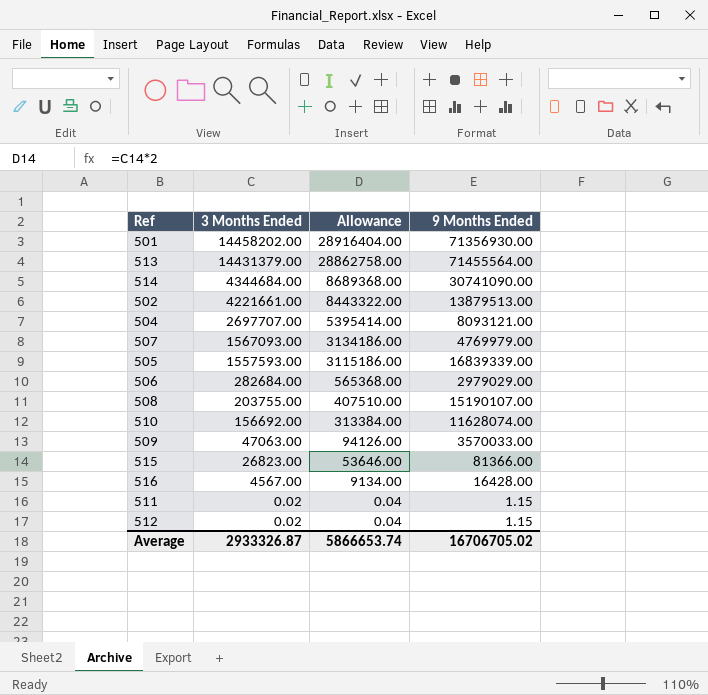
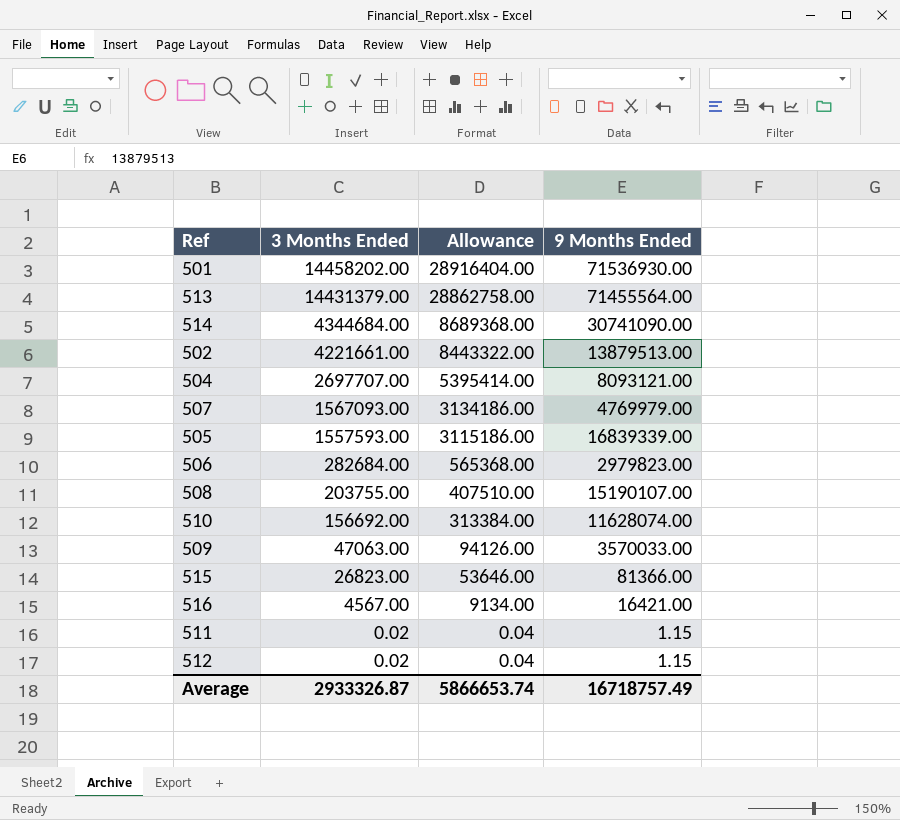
501 | 9 Months Ended: 71356930.00 -> 71536930.00
506 | 9 Months Ended: 2979029.00 -> 2979823.00
516 | 9 Months Ended: 16428.00 -> 16421.00
Average | 9 Months Ended: 16706705.02 -> 16718757.49

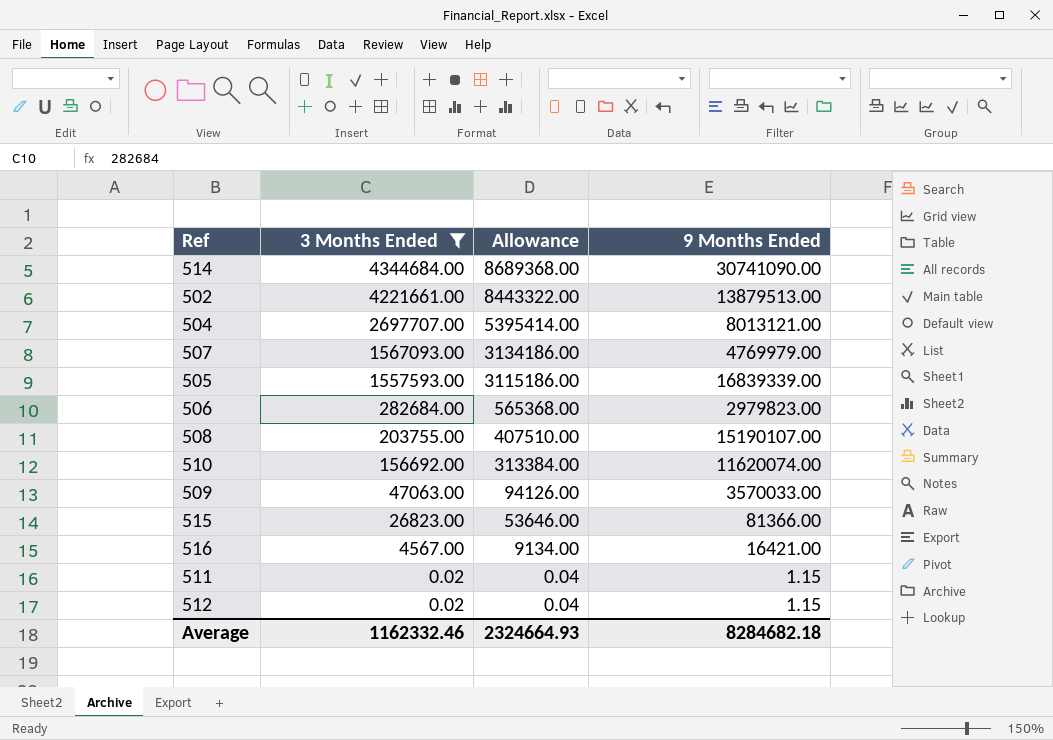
filter: none -> 3 Months Ended <= 4344684.00
504 | 9 Months Ended: 8093121.00 -> 8013121.00
510 | 9 Months Ended: 11628074.00 -> 11620074.00
Average | 3 Months Ended: 2933326.87 -> 1162332.46
Average | Allowance: 5866653.74 -> 2324664.93
Average | 9 Months Ended: 16718757.49 -> 8284682.18

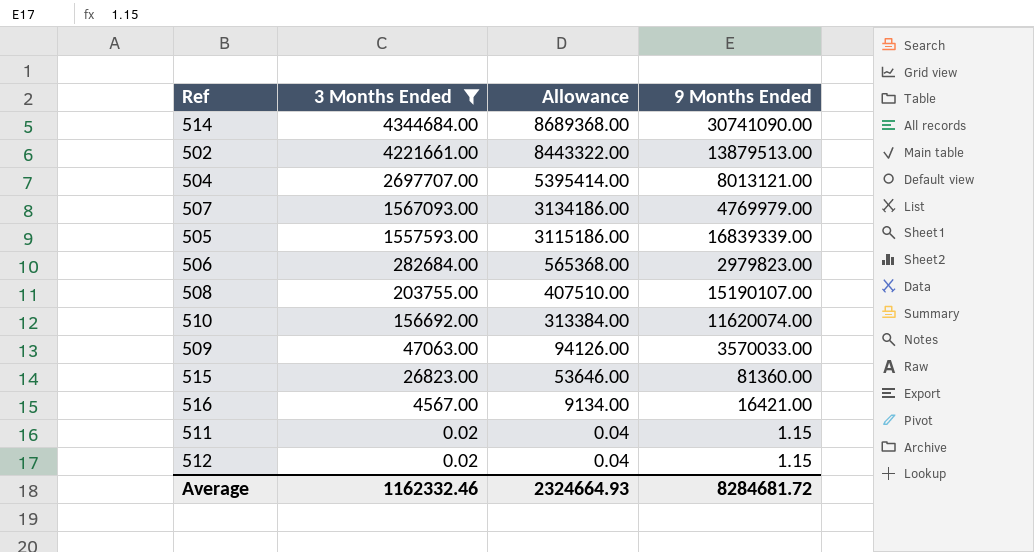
515 | 9 Months Ended: 81366.00 -> 81360.00
Average | 9 Months Ended: 8284682.18 -> 8284681.72

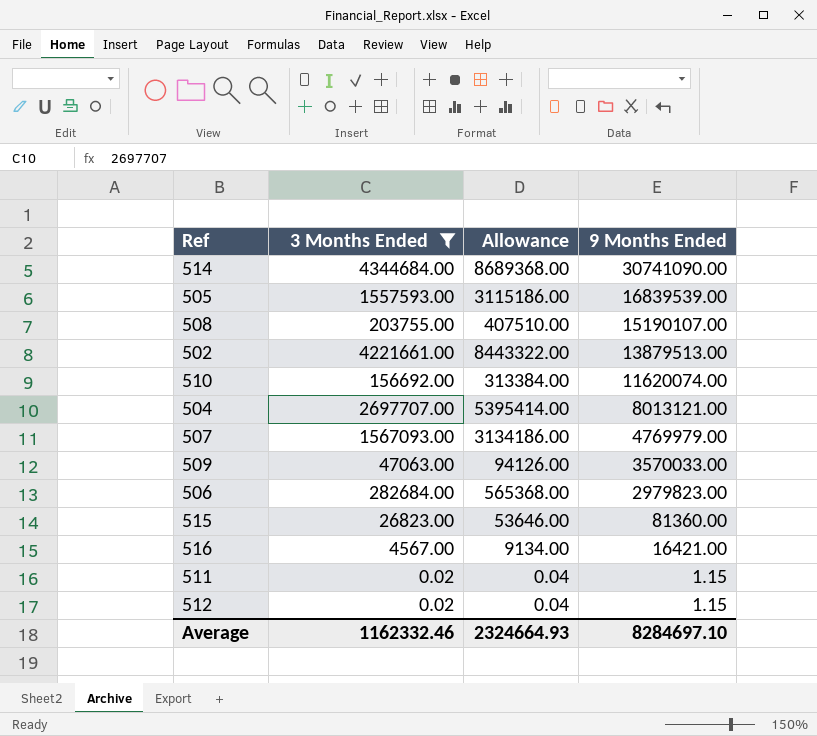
row order: 3 Months Ended descending -> 9 Months Ended descending
505 | 9 Months Ended: 16839339.00 -> 16839539.00
Average | 9 Months Ended: 8284681.72 -> 8284697.10

